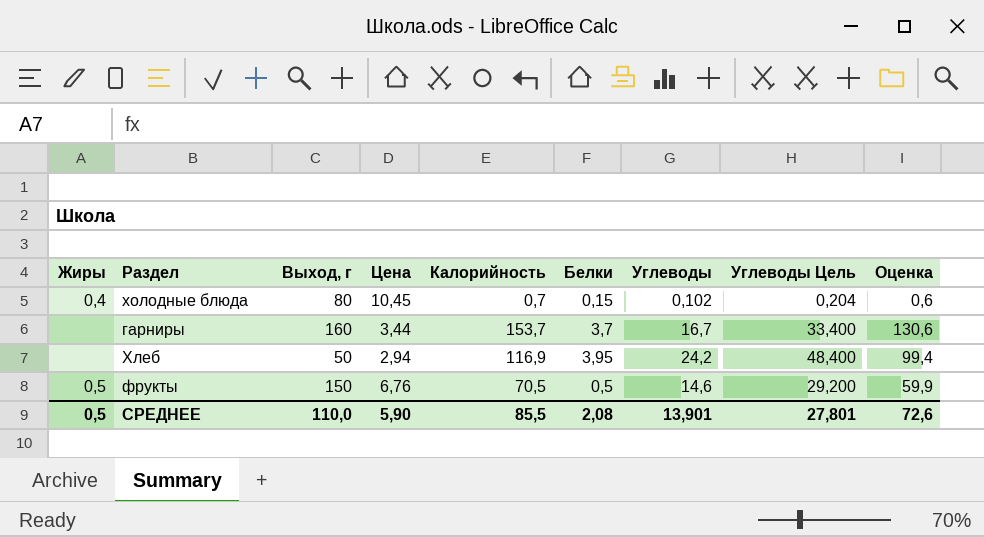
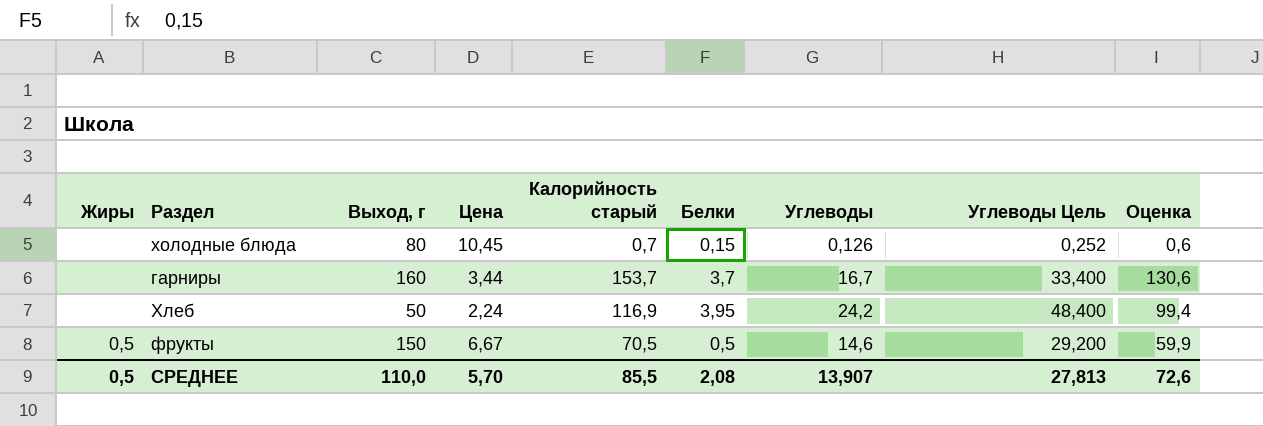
column name: Калорийность -> Калорийность старый
холодные блюда | Жиры: 0,4 -> none
холодные блюда | Углеводы: 0,102 -> 0,126
холодные блюда | Углеводы Цель: 0,204 -> 0,252
Хлеб | Цена: 2,94 -> 2,24
фрукты | Цена: 6,76 -> 6,67
СРЕДНЕЕ | Цена: 5,90 -> 5,70
СРЕДНЕЕ | Углеводы: 13,901 -> 13,907
СРЕДНЕЕ | Углеводы Цель: 27,801 -> 27,813

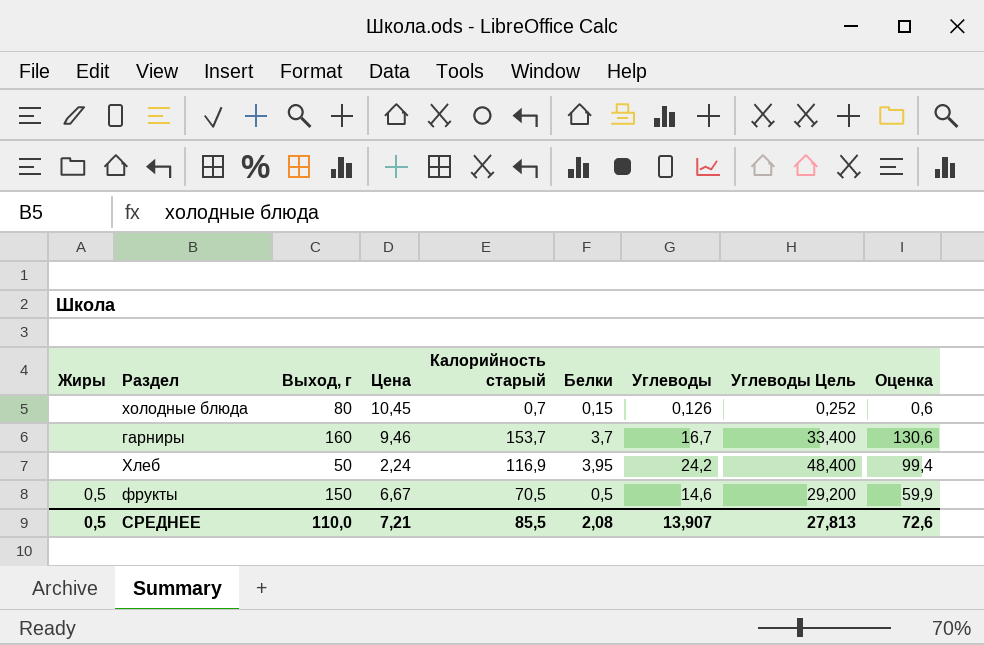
гарниры | Цена: 3,44 -> 9,46
СРЕДНЕЕ | Цена: 5,70 -> 7,21

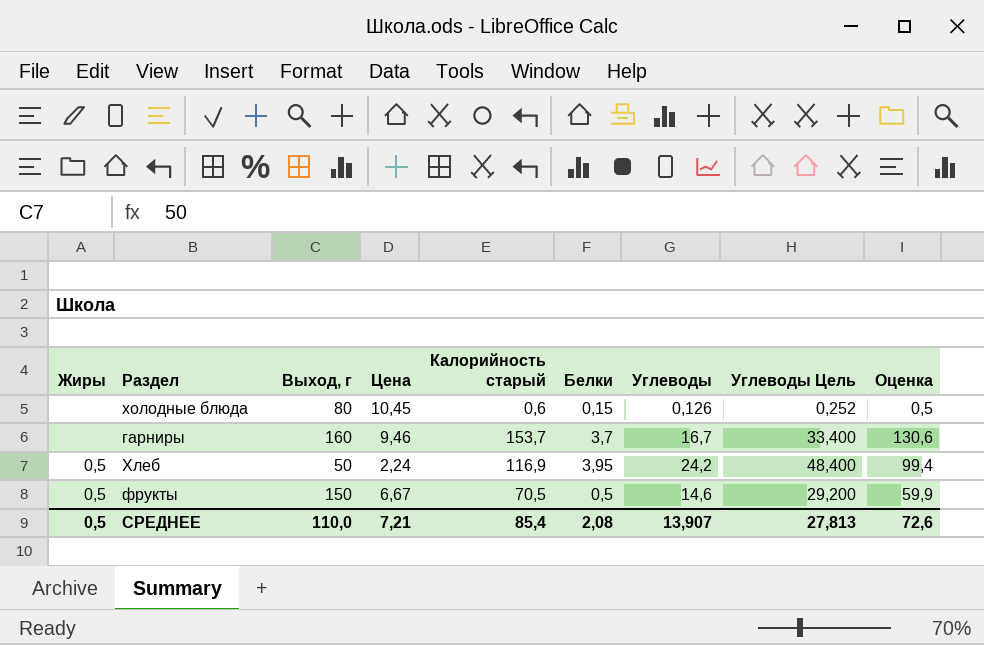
холодные блюда | Калорийность старый: 0,7 -> 0,6
холодные блюда | Оценка: 0,6 -> 0,5
Хлеб | Жиры: none -> 0,5
СРЕДНЕЕ | Калорийность старый: 85,5 -> 85,4

